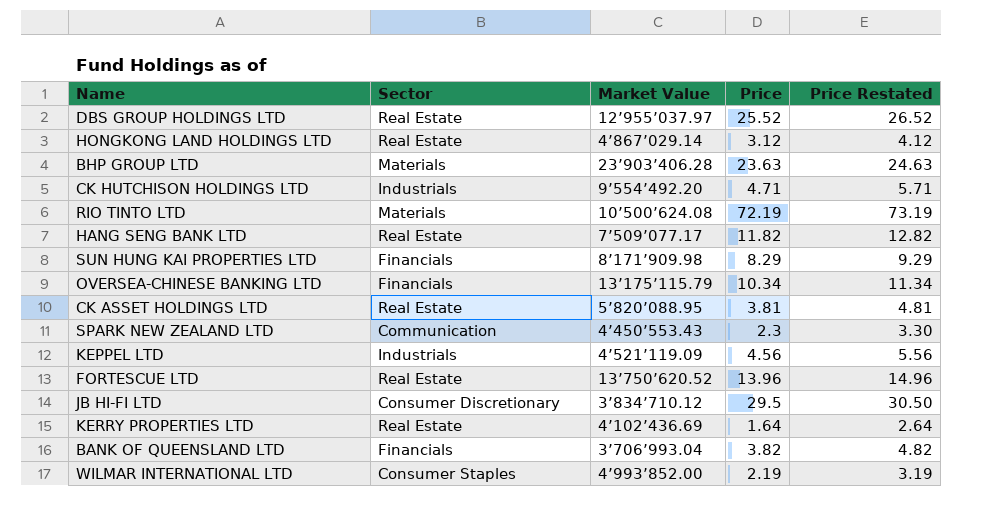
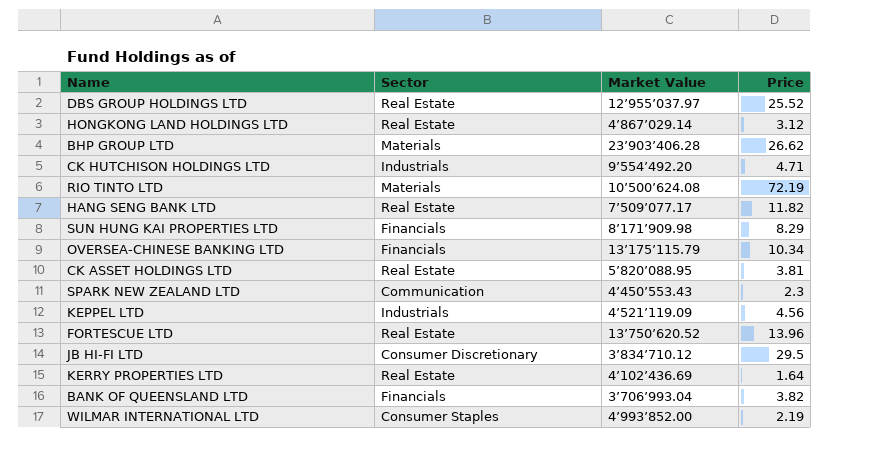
column Price Restated | formula: [Price] + 1 -> none
BHP GROUP LTD | Price: 23.63 -> 26.62

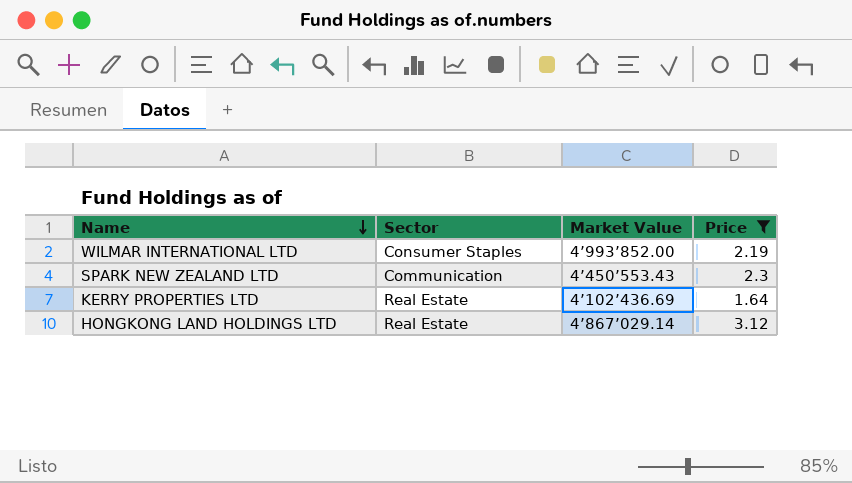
filter: none -> Price <= 3.12
row order: none -> Name descending

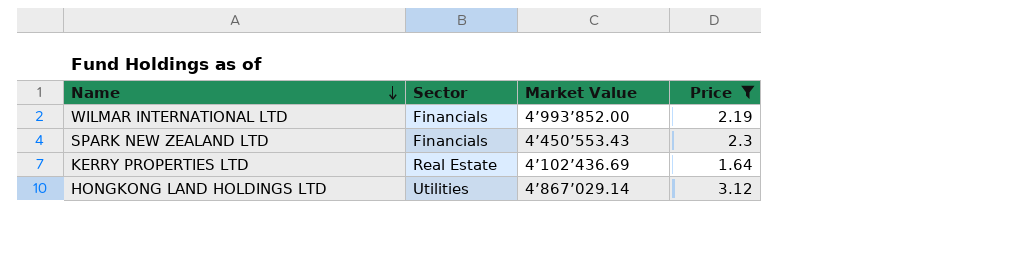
WILMAR INTERNATIONAL LTD | Sector: Consumer Staples -> Financials
SPARK NEW ZEALAND LTD | Sector: Communication -> Financials
HONGKONG LAND HOLDINGS LTD | Sector: Real Estate -> Utilities

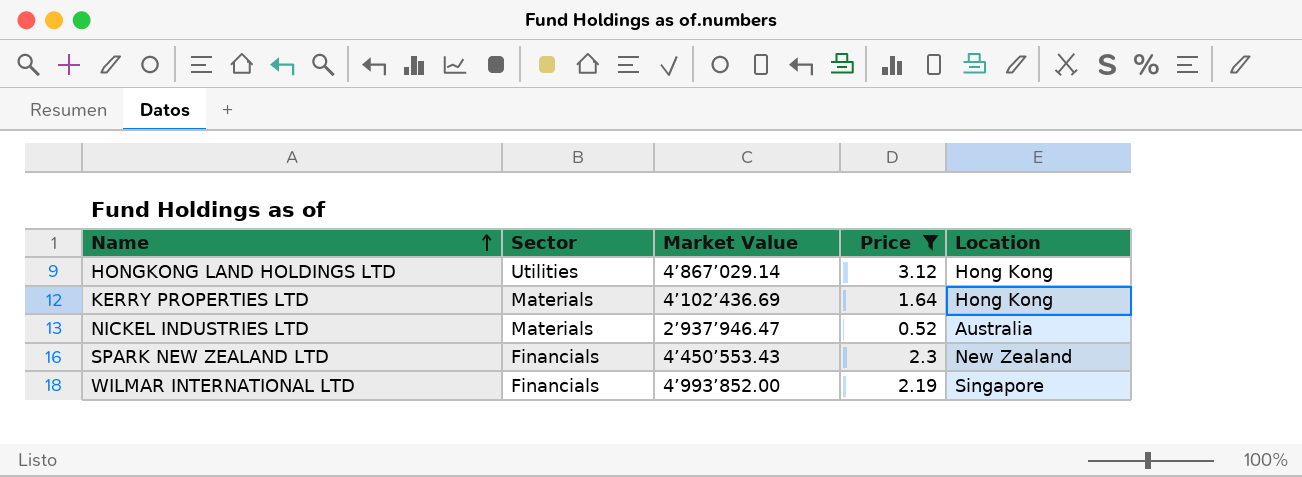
row order: Name descending -> Name ascending
column Location | position: none -> 5
KERRY PROPERTIES LTD | Sector: Real Estate -> Materials
row NICKEL INDUSTRIES LTD: none -> Materials | 2’937’946.47 | 0.52 | Australia

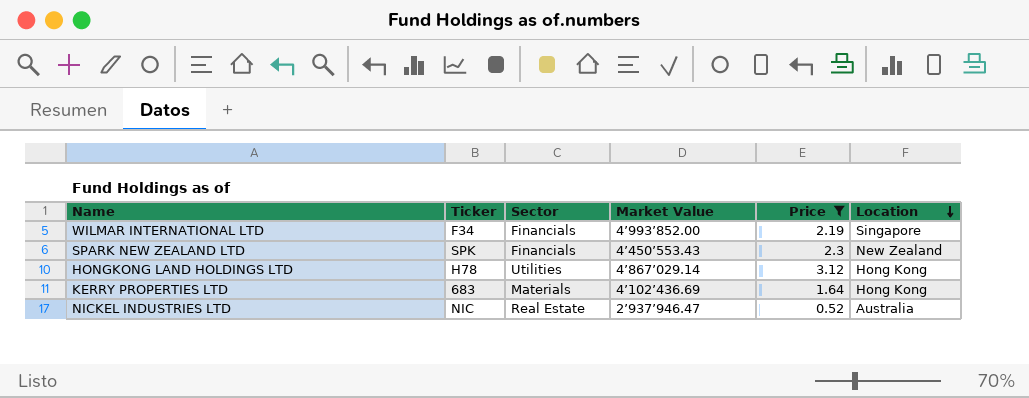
row order: Name ascending -> Location descending
column Ticker | position: none -> 2
NICKEL INDUSTRIES LTD | Sector: Materials -> Real Estate

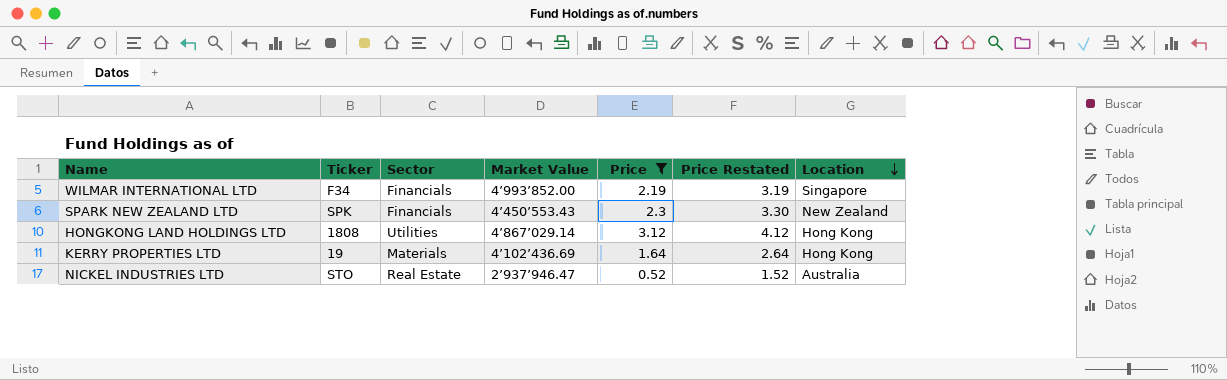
column Price Restated | formula: none -> [Price] + 1
HONGKONG LAND HOLDINGS LTD | Ticker: H78 -> 1808
KERRY PROPERTIES LTD | Ticker: 683 -> 19
NICKEL INDUSTRIES LTD | Ticker: NIC -> STO

